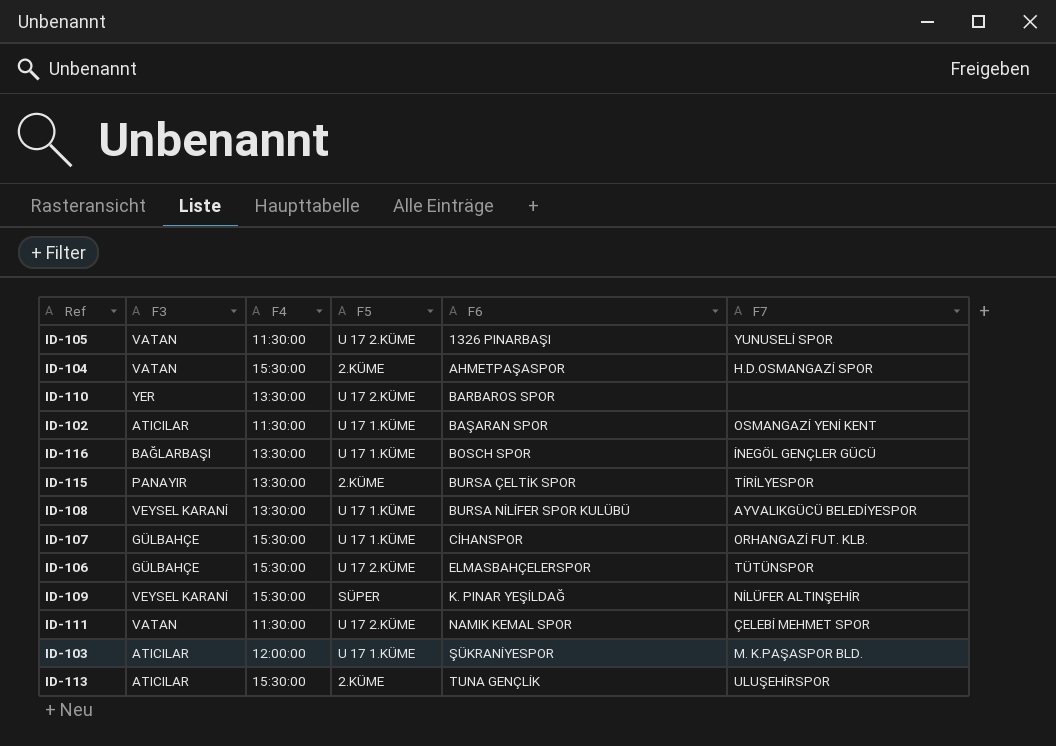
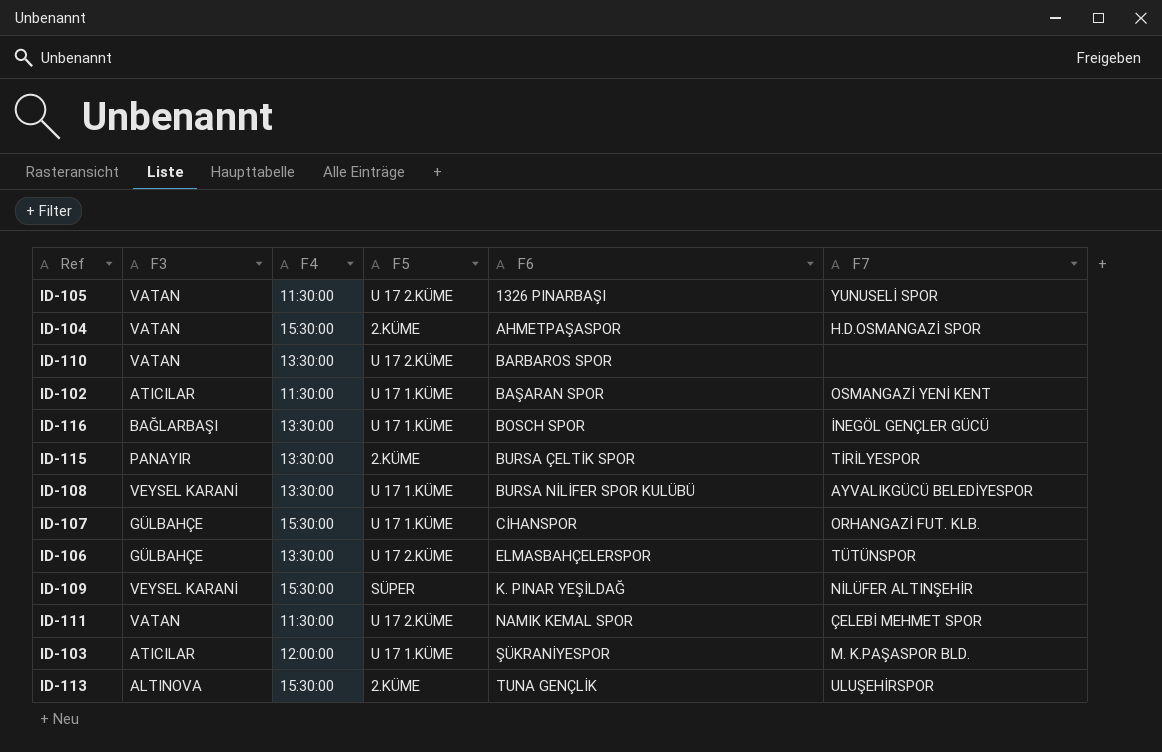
ID-110 | F3: YER -> VATAN
ID-106 | F4: 15:30:00 -> 13:30:00
ID-113 | F3: ATICILAR -> ALTINOVA

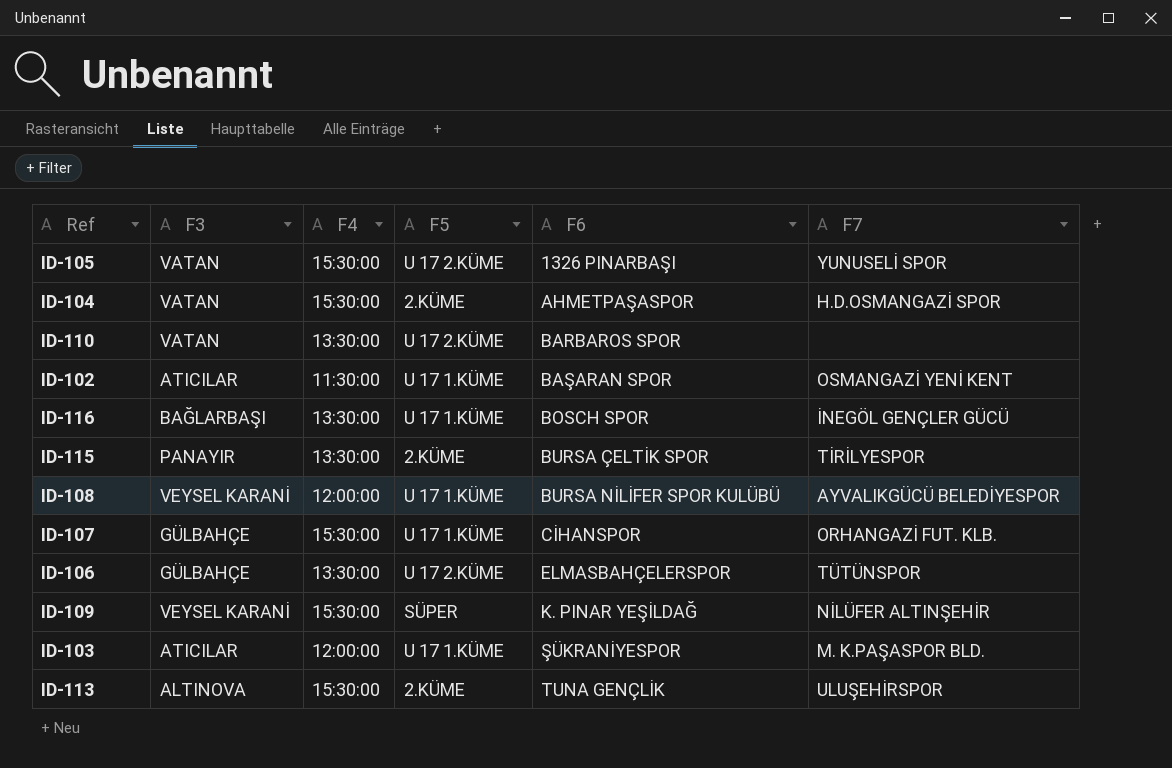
row ID-111: VATAN | 11:30:00 | U 17 2.KÜME | NAMIK KEMAL SPOR | ÇELEBİ MEHMET SPOR -> none
ID-105 | F4: 11:30:00 -> 15:30:00
ID-108 | F4: 13:30:00 -> 12:00:00

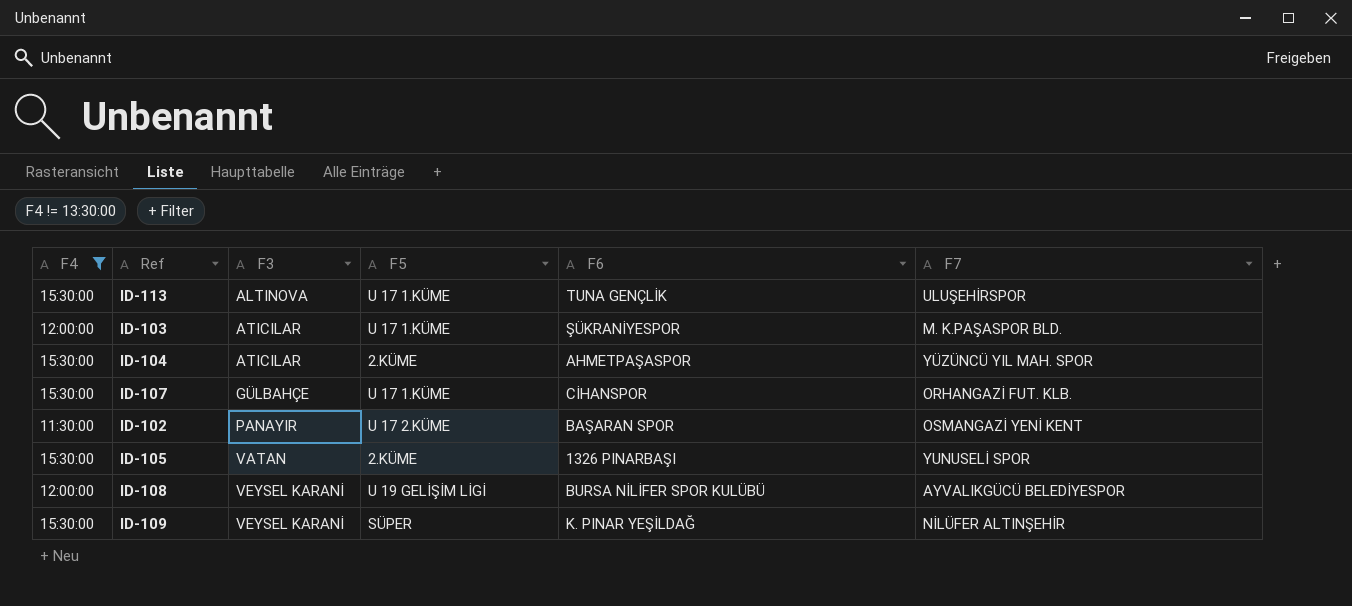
filter: none -> F4 != 13:30:00
row order: F6 ascending -> F3 ascending
column F4 | position: 3 -> 1
ID-113 | F5: 2.KÜME -> U 17 1.KÜME
ID-104 | F3: VATAN -> ATICILAR
ID-104 | F7: H.D.OSMANGAZİ SPOR -> YÜZÜNCÜ YIL MAH. SPOR
ID-102 | F3: ATICILAR -> PANAYIR
ID-102 | F5: U 17 1.KÜME -> U 17 2.KÜME
ID-105 | F5: U 17 2.KÜME -> 2.KÜME
ID-108 | F5: U 17 1.KÜME -> U 19 GELİŞİM LİGİ

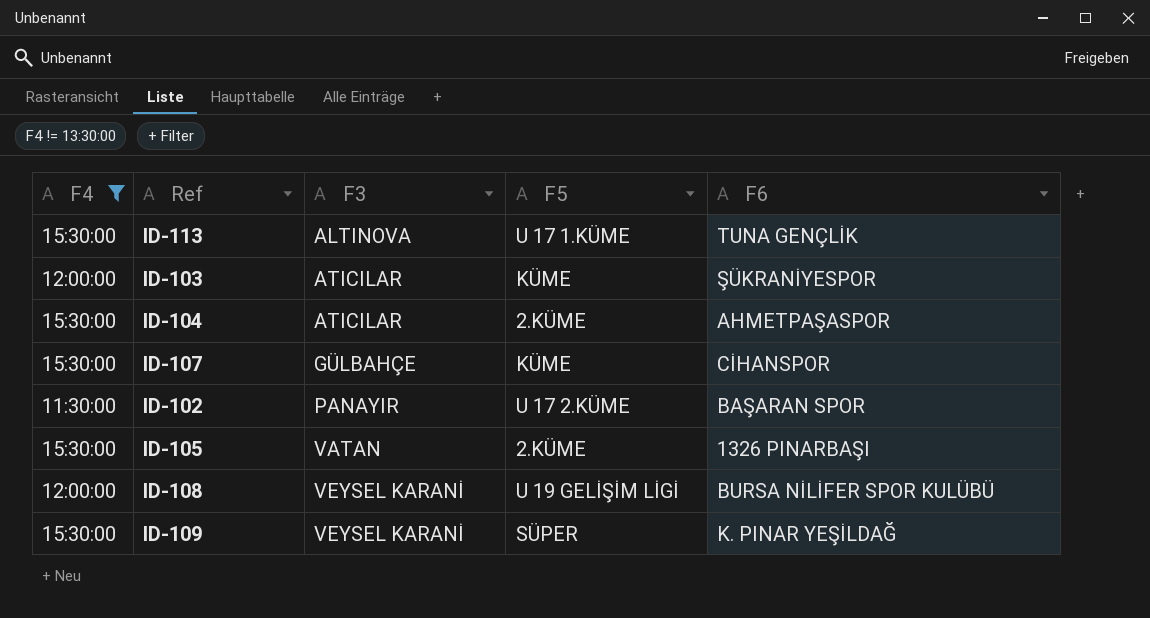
column F7 | position: 6 -> none
ID-103 | F5: U 17 1.KÜME -> KÜME
ID-107 | F5: U 17 1.KÜME -> KÜME

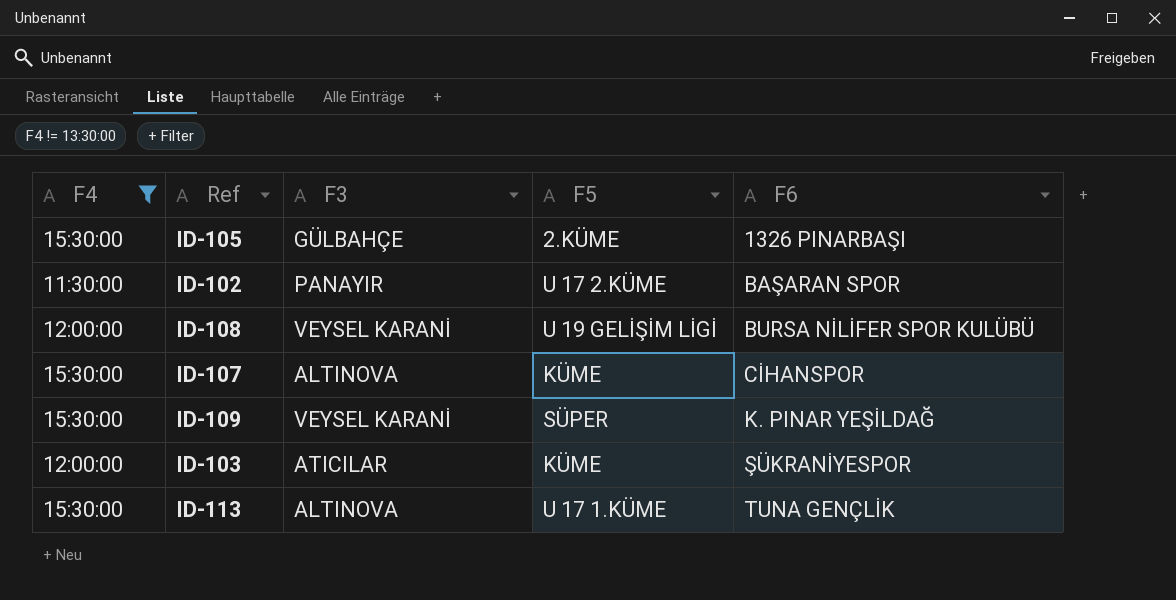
row order: F3 ascending -> F6 ascending
row ID-104: 15:30:00 | ATICILAR | 2.KÜME | AHMETPAŞASPOR -> none
ID-105 | F3: VATAN -> GÜLBAHÇE
ID-107 | F3: GÜLBAHÇE -> ALTINOVA

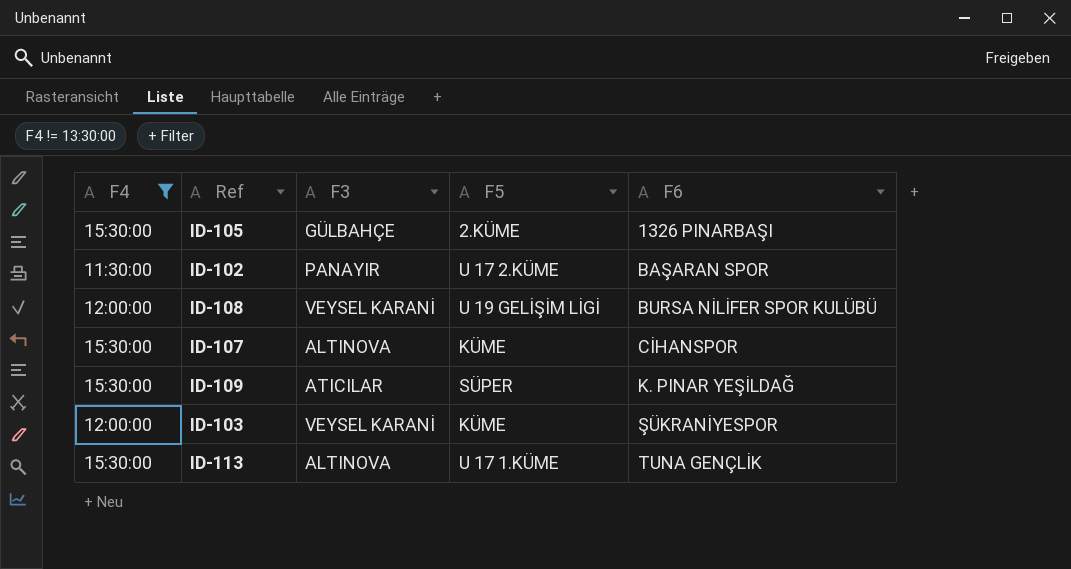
ID-109 | F3: VEYSEL KARANİ -> ATICILAR
ID-103 | F3: ATICILAR -> VEYSEL KARANİ

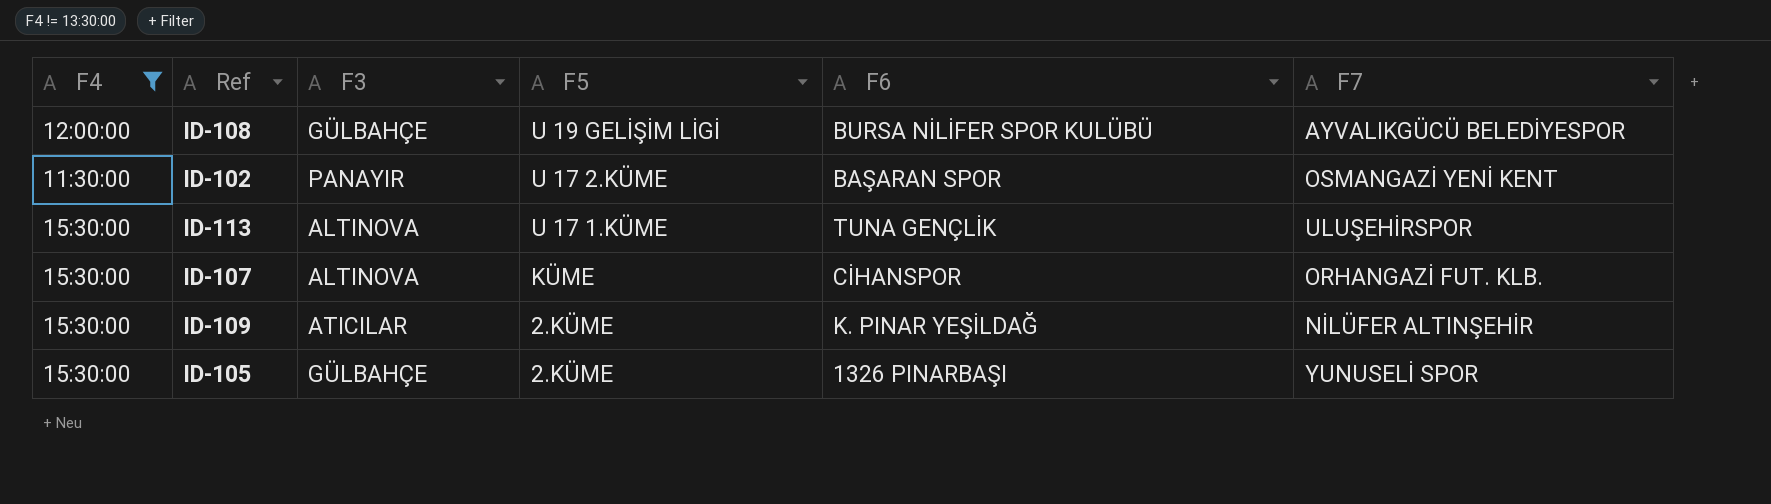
row order: F6 ascending -> F5 descending
column F7 | position: none -> 6
row ID-103: 12:00:00 | VEYSEL KARANİ | KÜME | ŞÜKRANİYESPOR -> none
ID-108 | F3: VEYSEL KARANİ -> GÜLBAHÇE
ID-109 | F5: SÜPER -> 2.KÜME

